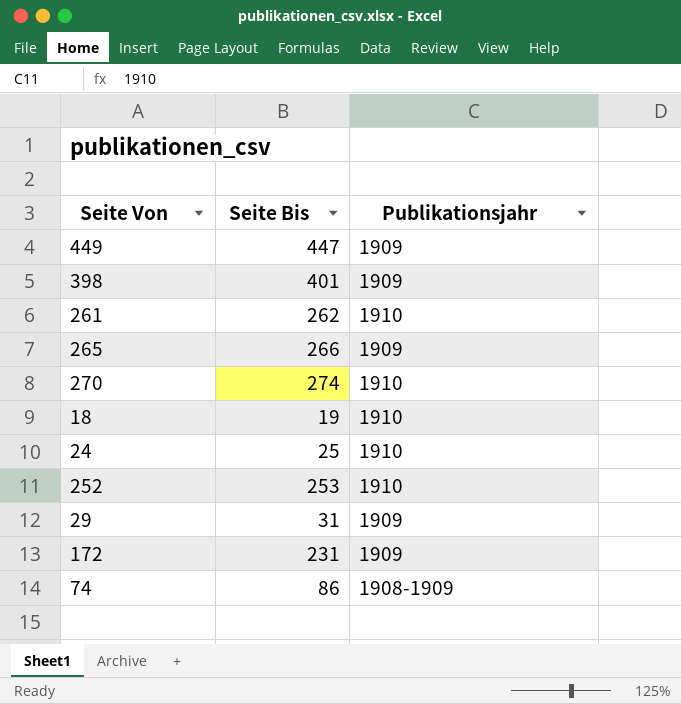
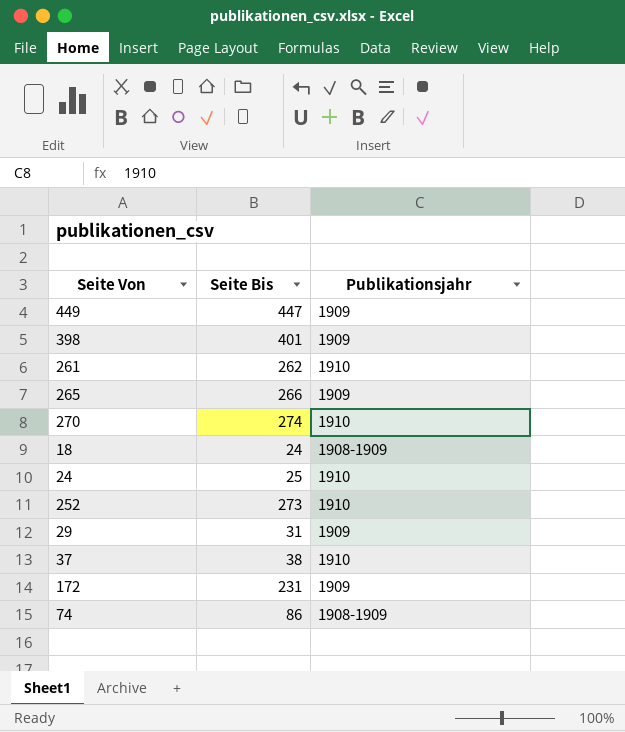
18 | Seite Bis: 19 -> 24
18 | Publikationsjahr: 1910 -> 1908-1909
252 | Seite Bis: 253 -> 273
row 37: none -> 38 | 1910

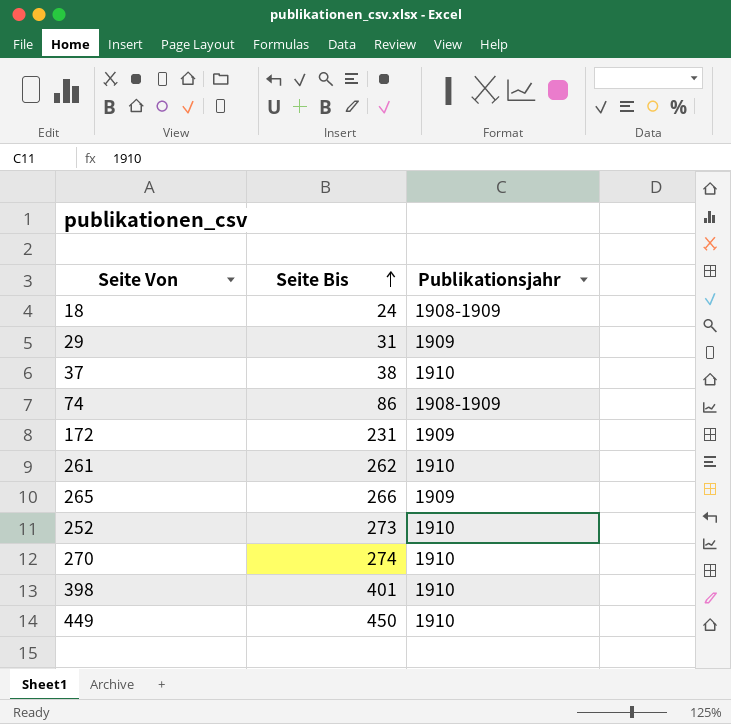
row order: none -> Seite Bis ascending
row 24: 25 | 1910 -> none
398 | Publikationsjahr: 1909 -> 1910
449 | Seite Bis: 447 -> 450
449 | Publikationsjahr: 1909 -> 1910

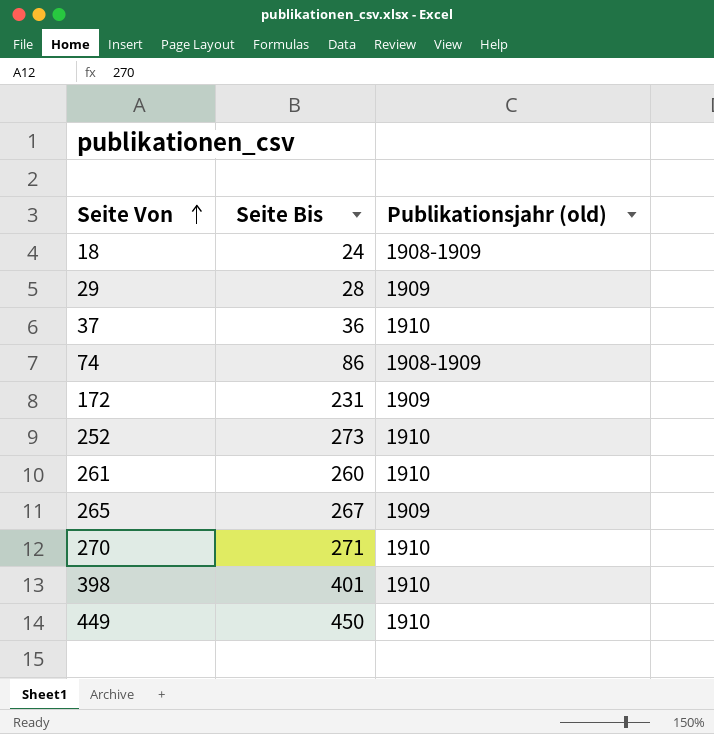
row order: Seite Bis ascending -> Seite Von ascending
column name: Publikationsjahr -> Publikationsjahr (old)
29 | Seite Bis: 31 -> 28
37 | Seite Bis: 38 -> 36
261 | Seite Bis: 262 -> 260
265 | Seite Bis: 266 -> 267
270 | Seite Bis: 274 -> 271

